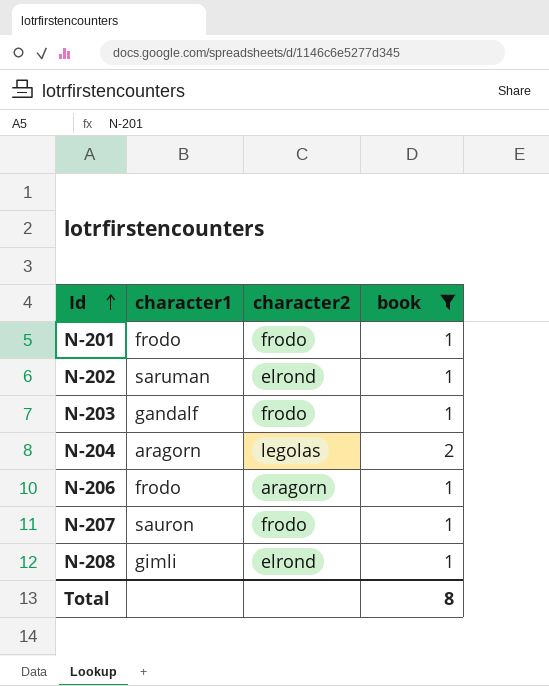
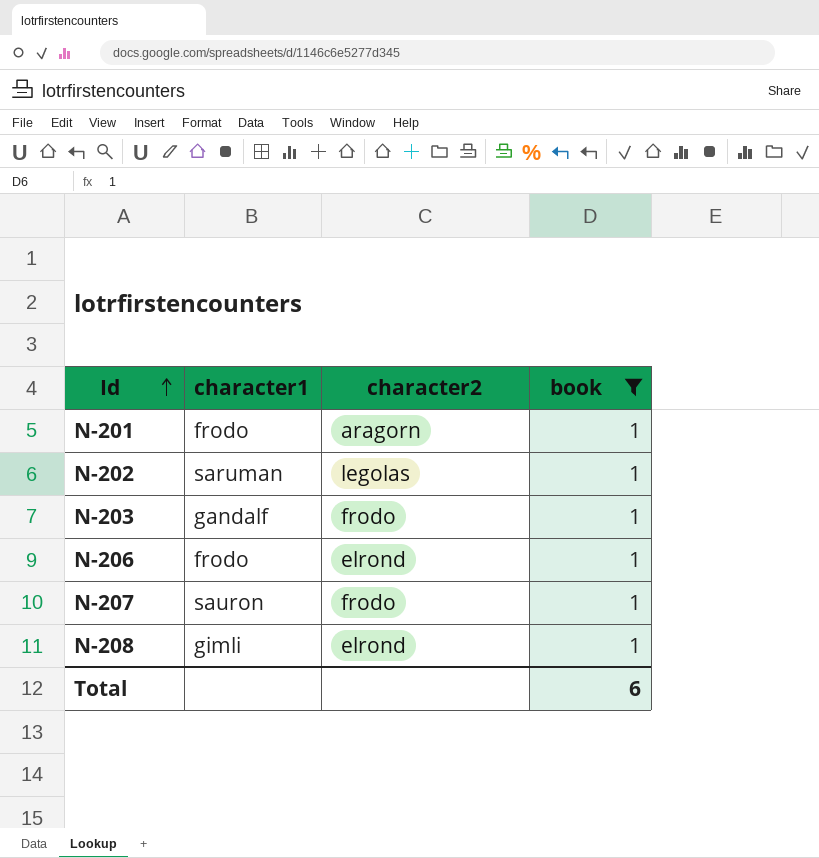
row N-204: aragorn | legolas | 2 -> none
N-201 | character2: frodo -> aragorn
N-202 | character2: elrond -> legolas
N-206 | character2: aragorn -> elrond
Total | book: 8 -> 6

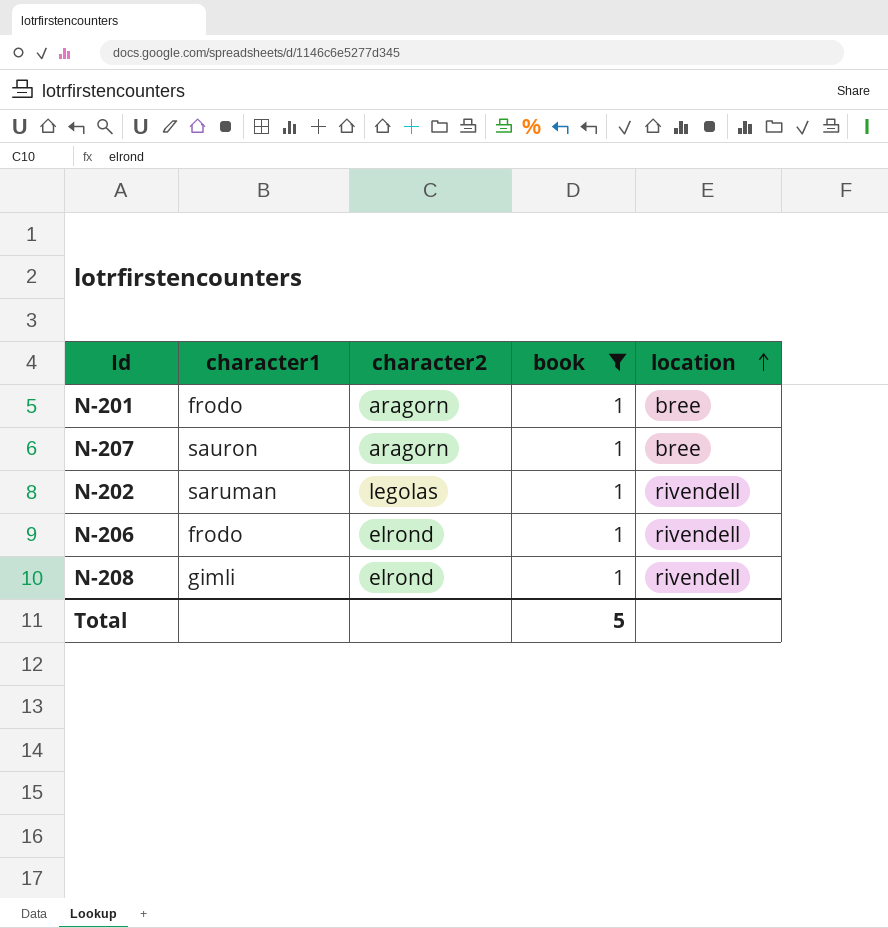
row order: Id ascending -> location ascending
column location | position: none -> 5
row N-203: gandalf | frodo | 1 -> none
N-207 | character2: frodo -> aragorn
Total | book: 6 -> 5

